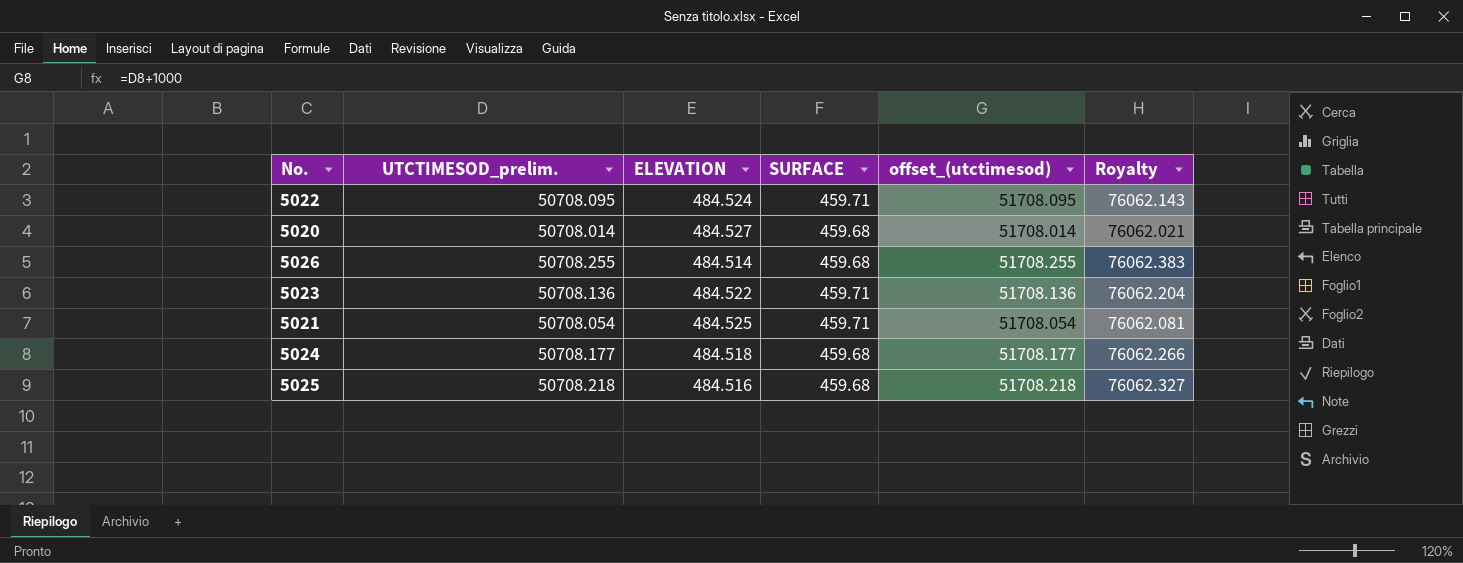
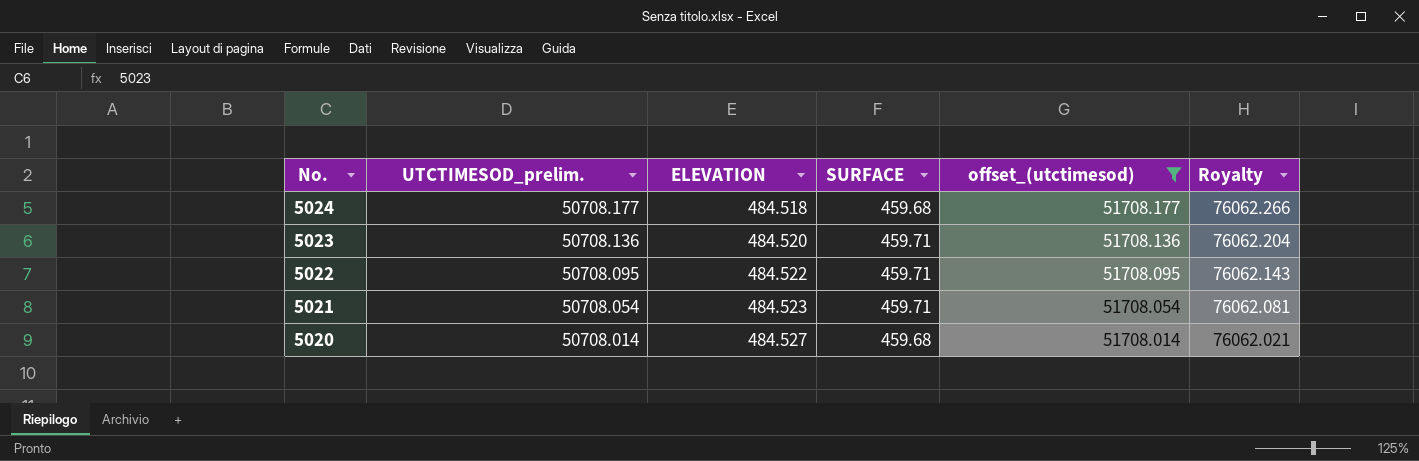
filter: none -> offset_(utctimesod) <= 51708.177
row order: none -> No. descending
5023 | ELEVATION: 484.522 -> 484.520
5022 | ELEVATION: 484.524 -> 484.522
5021 | ELEVATION: 484.525 -> 484.523

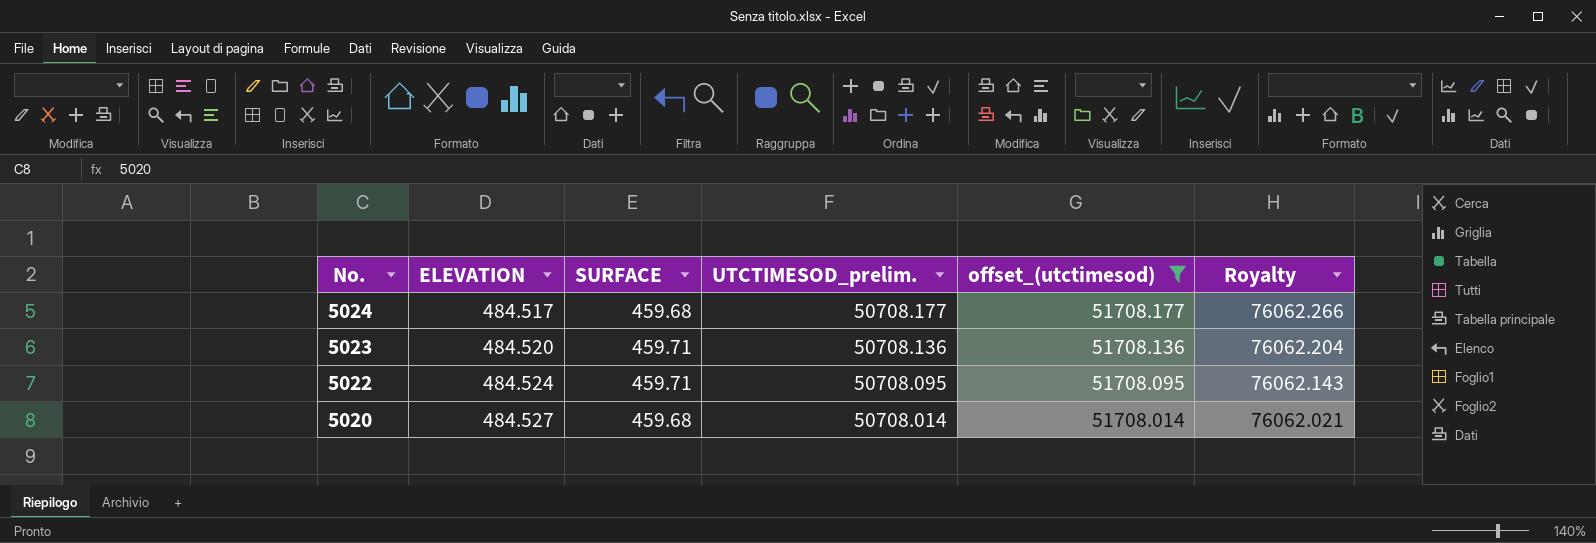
column UTCTIMESOD_prelim. | position: 2 -> 4
row 5021: 50708.054 | 484.523 | 459.71 | 51708.054 | 76062.081 -> none
5024 | ELEVATION: 484.518 -> 484.517
5022 | ELEVATION: 484.522 -> 484.524

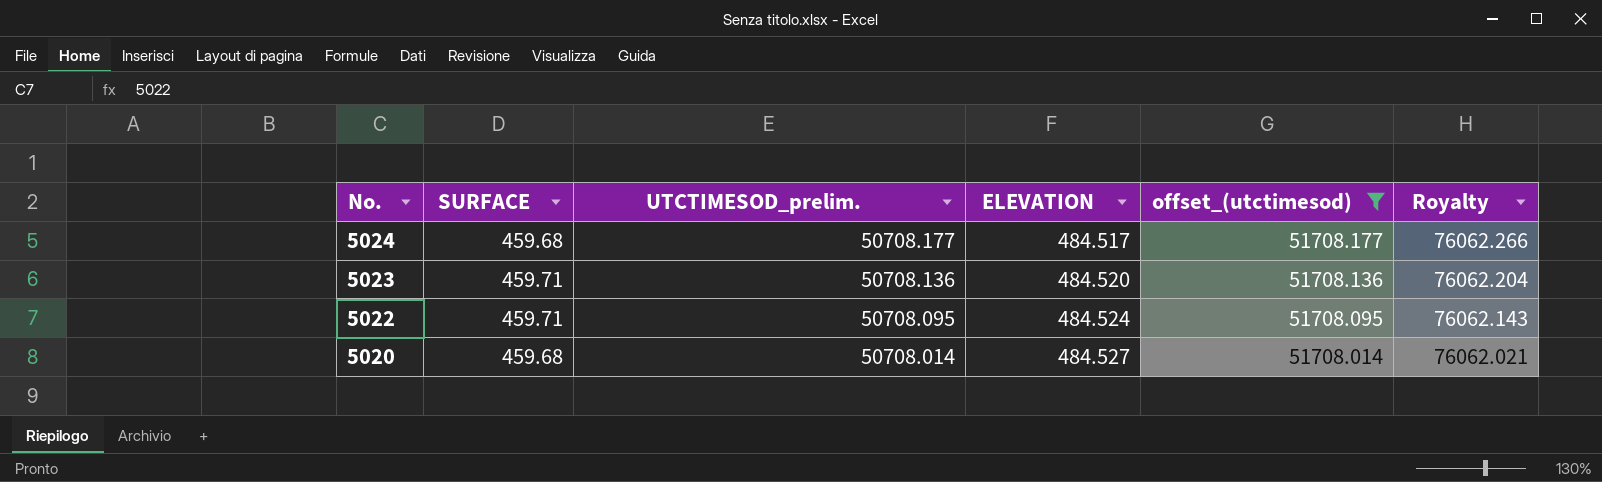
column ELEVATION | position: 2 -> 4

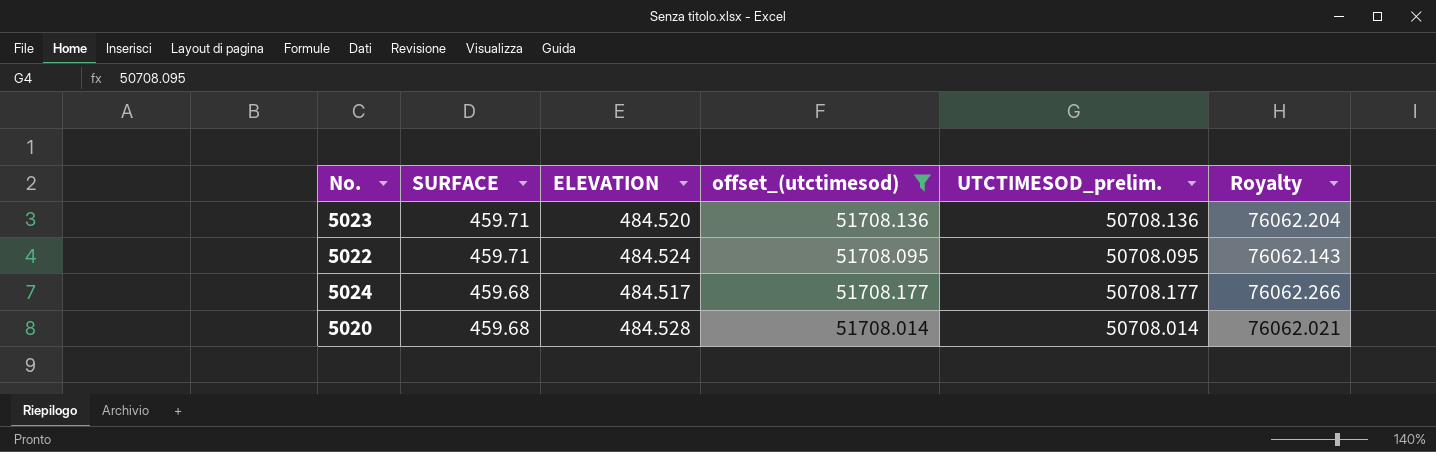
row order: No. descending -> SURFACE descending
column UTCTIMESOD_prelim. | position: 3 -> 5
5020 | ELEVATION: 484.527 -> 484.528

